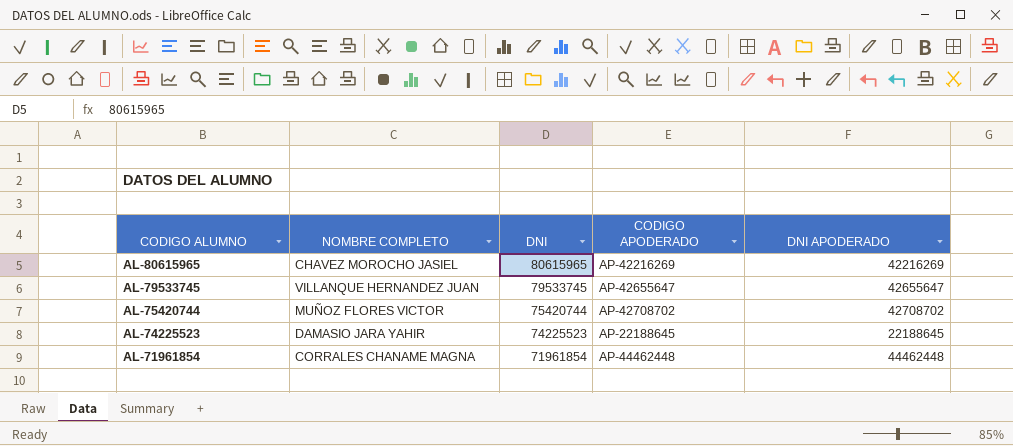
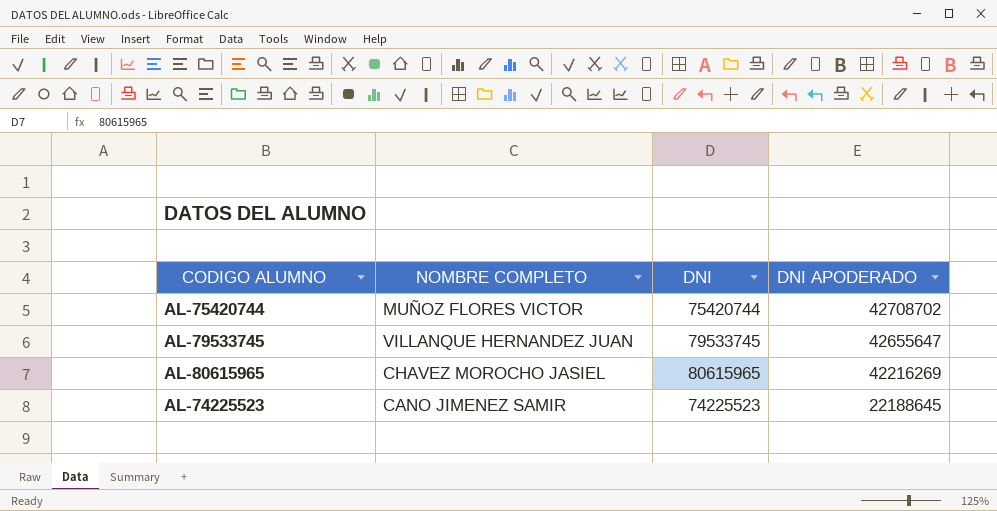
row order: CODIGO ALUMNO descending -> DNI APODERADO descending
column CODIGO APODERADO | position: 4 -> none
row AL-71961854: CORRALES CHANAME MAGNA | 71961854 | AP-44462448 | 44462448 -> none
AL-74225523 | NOMBRE COMPLETO: DAMASIO JARA YAHIR -> CANO JIMENEZ SAMIR

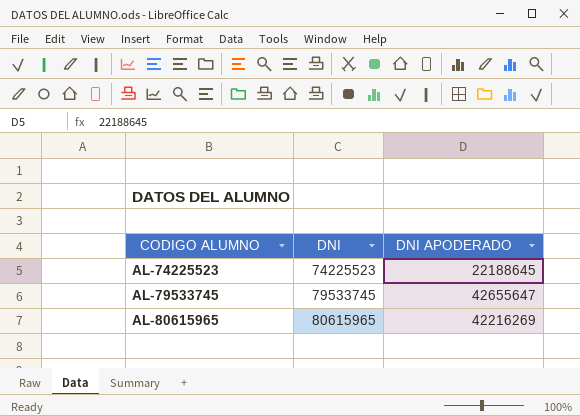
row order: DNI APODERADO descending -> CODIGO ALUMNO ascending
column NOMBRE COMPLETO | position: 2 -> none
row AL-75420744: MUÑOZ FLORES VICTOR | 75420744 | 42708702 -> none

